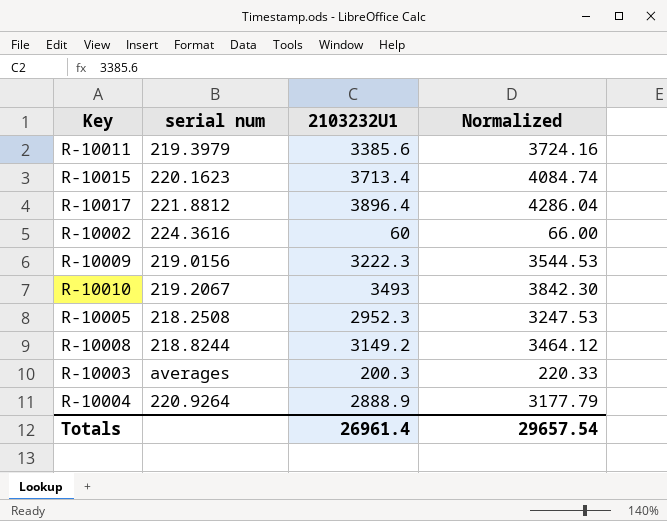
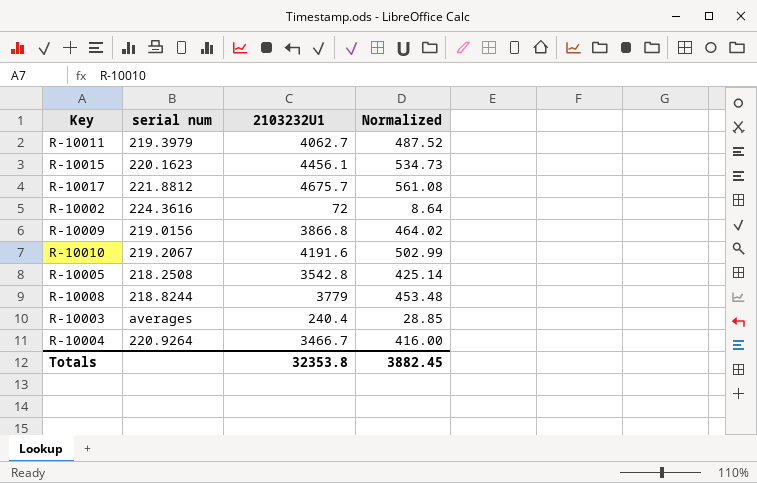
column Normalized | formula: [2103232U1] * 1.1 -> [2103232U1] * 0.12
R-10011 | 2103232U1: 3385.6 -> 4062.7
R-10015 | 2103232U1: 3713.4 -> 4456.1
R-10017 | 2103232U1: 3896.4 -> 4675.7
R-10002 | 2103232U1: 60 -> 72
R-10009 | 2103232U1: 3222.3 -> 3866.8
R-10010 | 2103232U1: 3493 -> 4191.6
R-10005 | 2103232U1: 2952.3 -> 3542.8
R-10008 | 2103232U1: 3149.2 -> 3779
R-10003 | 2103232U1: 200.3 -> 240.4
R-10004 | 2103232U1: 2888.9 -> 3466.7
Totals | 2103232U1: 26961.4 -> 32353.8
Totals | Normalized: 29657.54 -> 3882.45

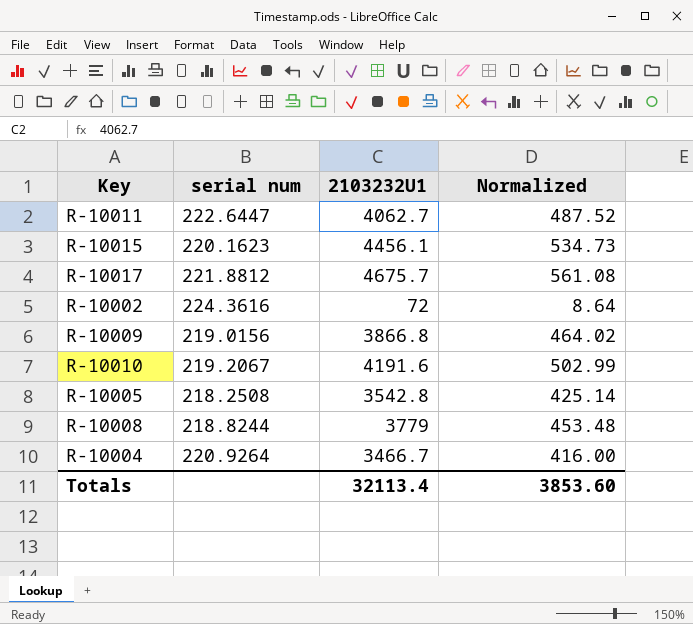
row R-10003: averages | 240.4 | 28.85 -> none
R-10011 | serial num: 219.3979 -> 222.6447
Totals | 2103232U1: 32353.8 -> 32113.4
Totals | Normalized: 3882.45 -> 3853.60

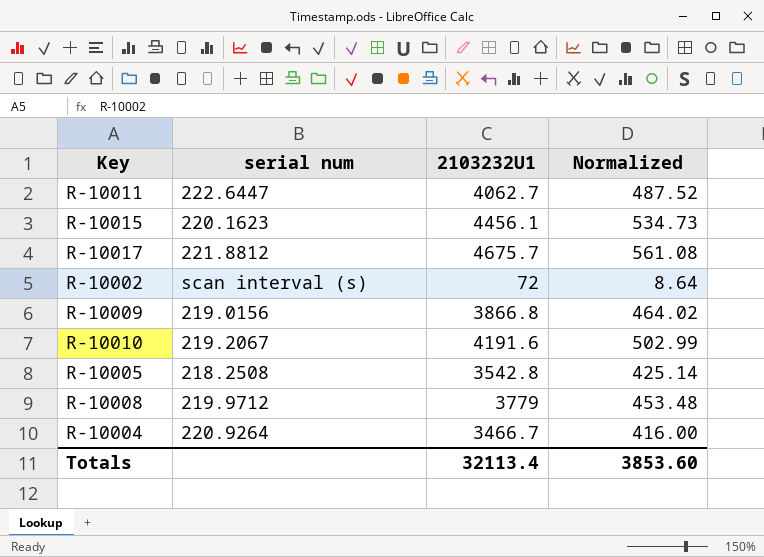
R-10002 | serial num: 224.3616 -> scan interval (s)
R-10008 | serial num: 218.8244 -> 219.9712

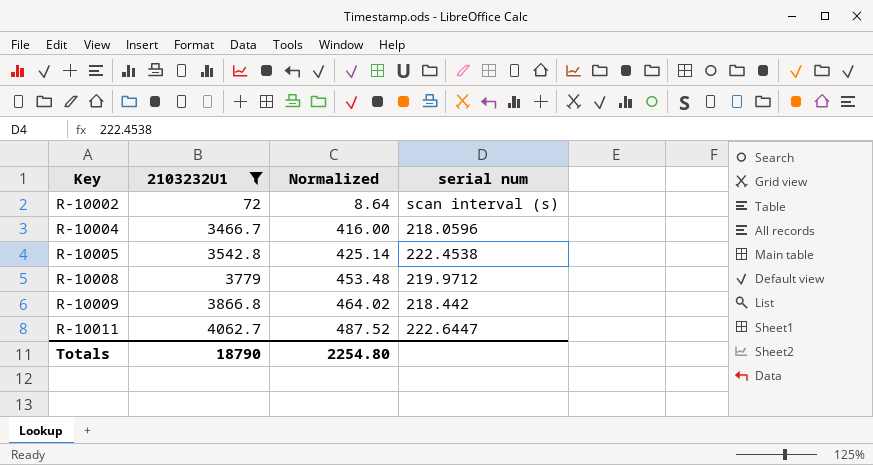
filter: none -> 2103232U1 <= 4062.7
row order: none -> Key ascending
column serial num | position: 2 -> 4
R-10004 | serial num: 220.9264 -> 218.0596
R-10005 | serial num: 218.2508 -> 222.4538
R-10009 | serial num: 219.0156 -> 218.442
Totals | 2103232U1: 32113.4 -> 18790
Totals | Normalized: 3853.60 -> 2254.80

